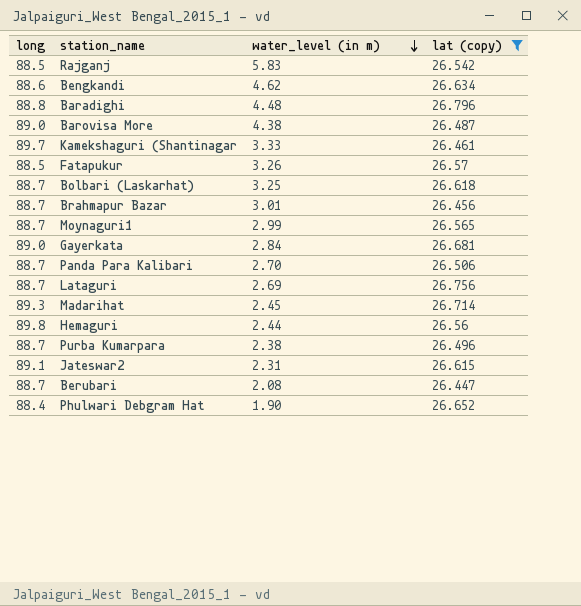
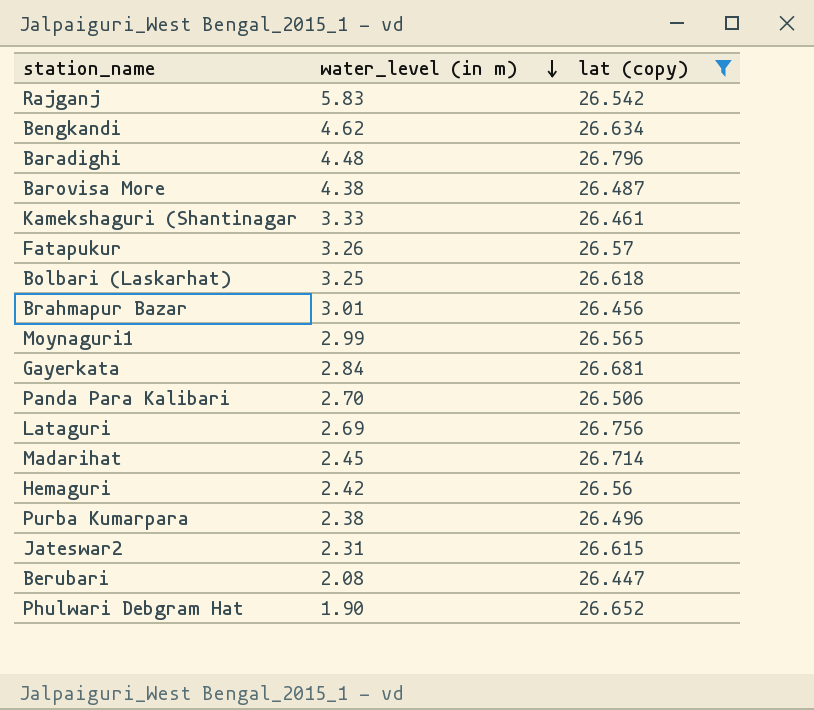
column long | position: 1 -> none
Hemaguri | water_level (in m): 2.44 -> 2.42

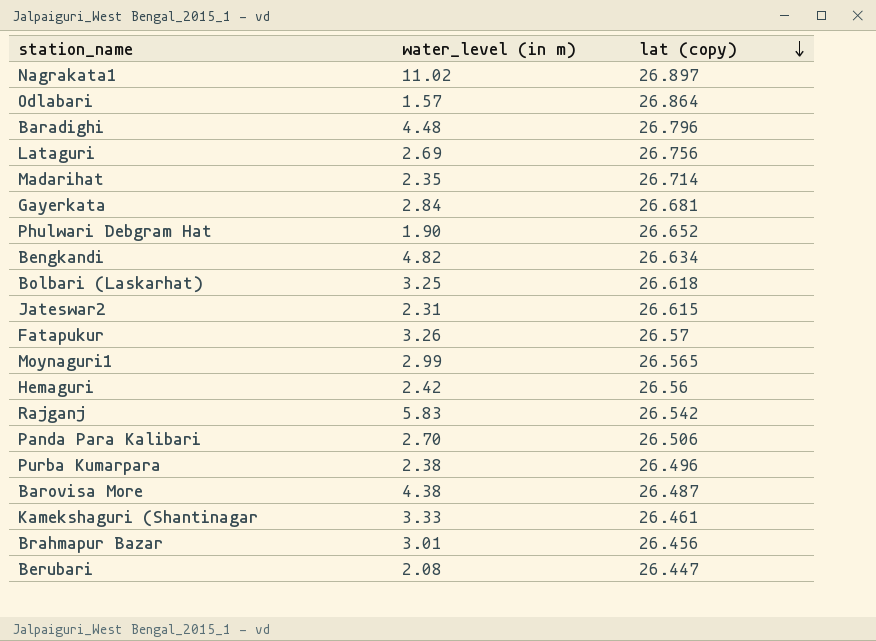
filter: lat (copy) <= 26.796 -> none
row order: water_level (in m) descending -> lat (copy) descending
Madarihat | water_level (in m): 2.45 -> 2.35
Bengkandi | water_level (in m): 4.62 -> 4.82

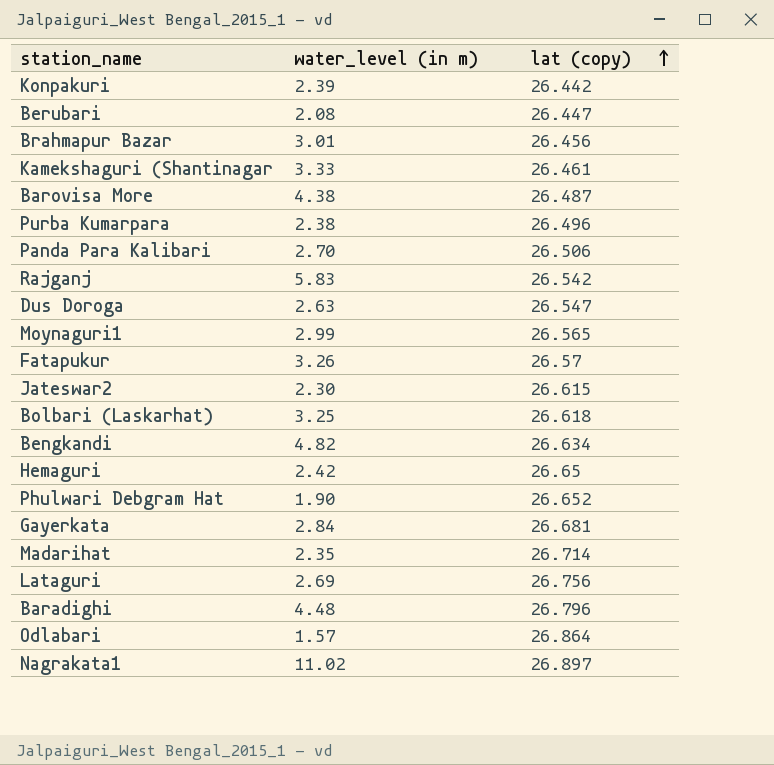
row order: lat (copy) descending -> lat (copy) ascending
row Konpakuri: none -> 2.39 | 26.442
row Dus Doroga: none -> 2.63 | 26.547
Jateswar2 | water_level (in m): 2.31 -> 2.30
Hemaguri | lat (copy): 26.56 -> 26.65

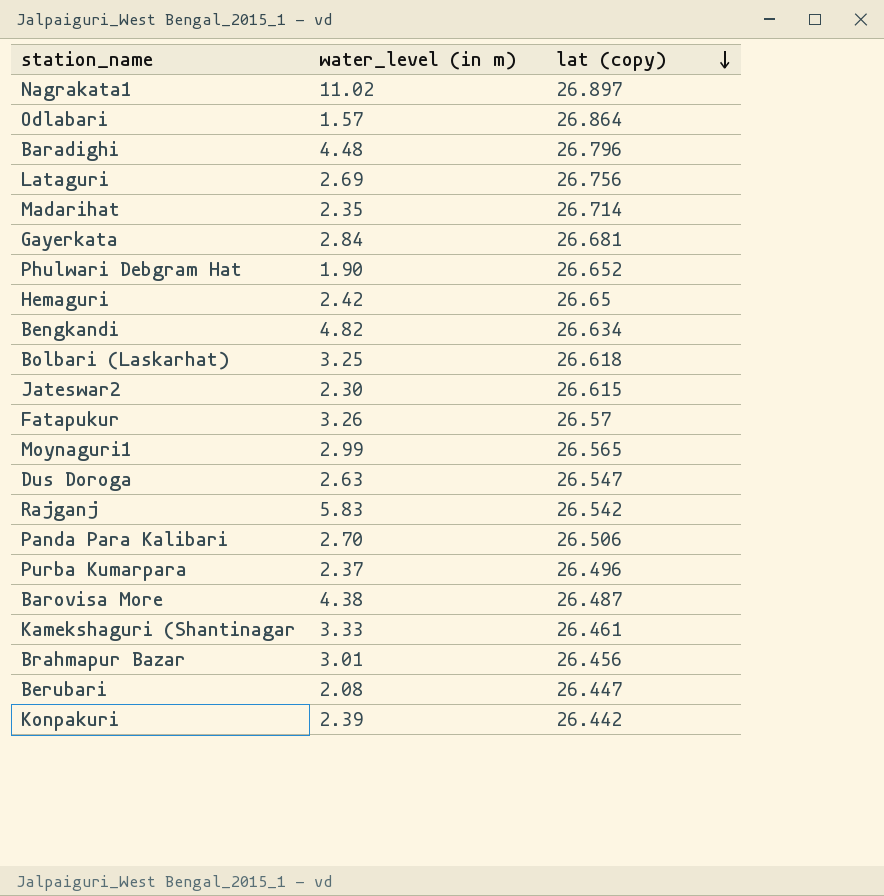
row order: lat (copy) ascending -> lat (copy) descending
Purba Kumarpara | water_level (in m): 2.38 -> 2.37

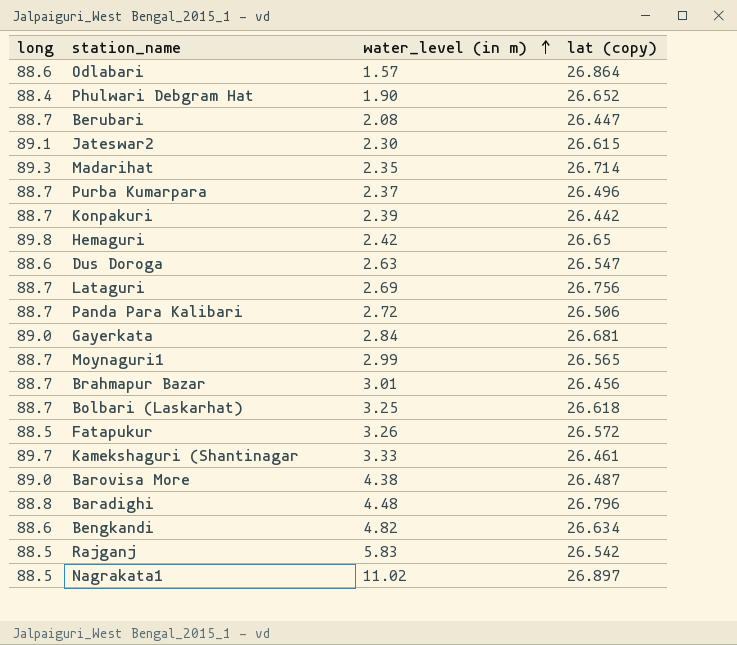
row order: lat (copy) descending -> water_level (in m) ascending
column long | position: none -> 1
Panda Para Kalibari | water_level (in m): 2.70 -> 2.72
Fatapukur | lat (copy): 26.57 -> 26.572

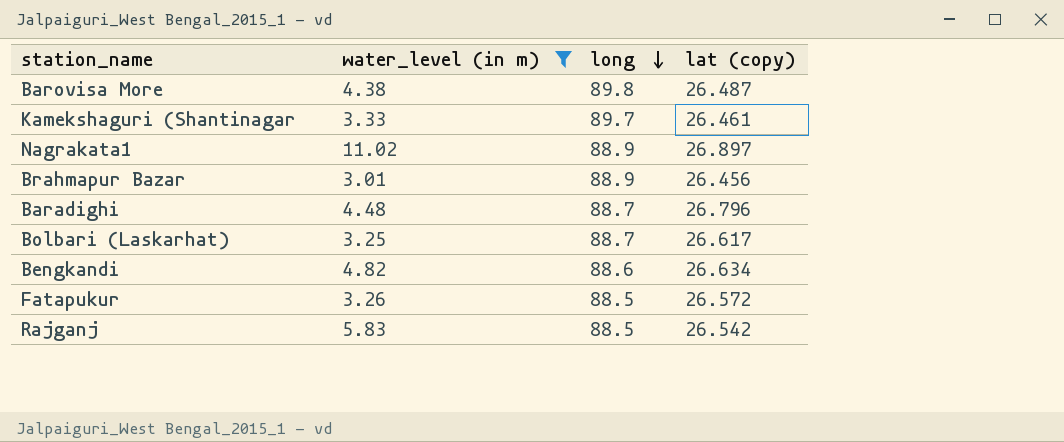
filter: none -> water_level (in m) >= 3.01
row order: water_level (in m) ascending -> long descending
column long | position: 1 -> 3
Barovisa More | long: 89.0 -> 89.8
Nagrakata1 | long: 88.5 -> 88.9
Brahmapur Bazar | long: 88.7 -> 88.9
Baradighi | long: 88.8 -> 88.7
Bolbari (Laskarhat) | lat (copy): 26.618 -> 26.617

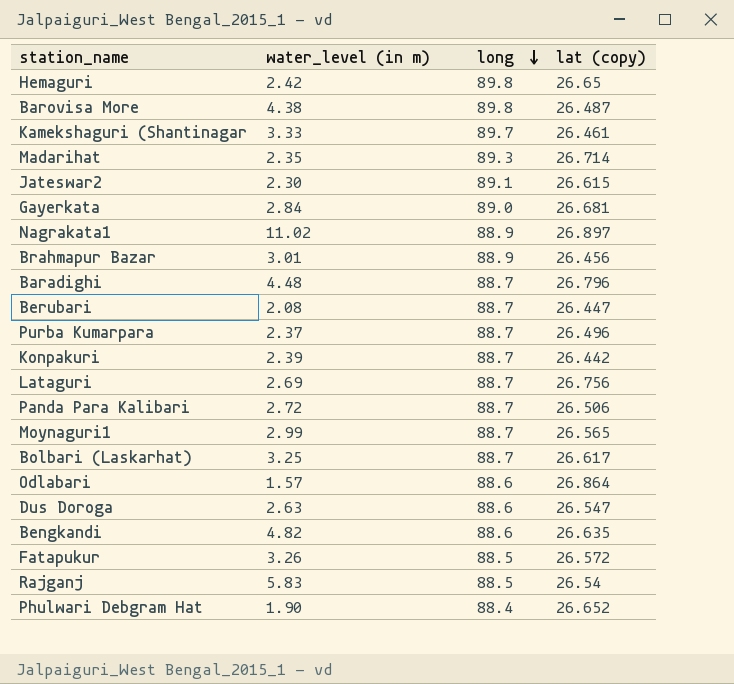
filter: water_level (in m) >= 3.01 -> none
Bengkandi | lat (copy): 26.634 -> 26.635
Rajganj | lat (copy): 26.542 -> 26.54

